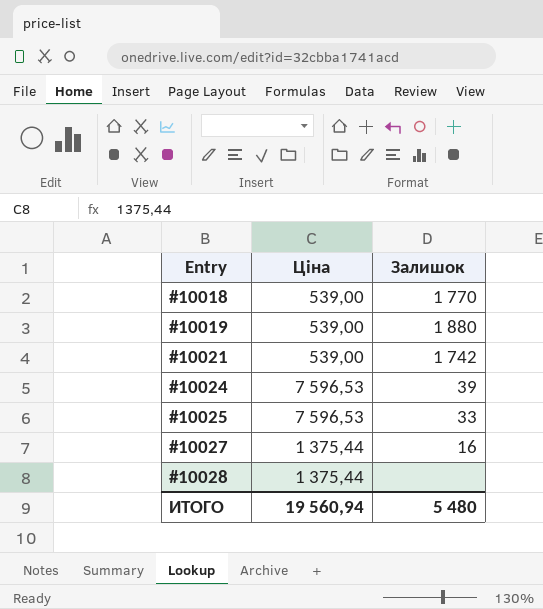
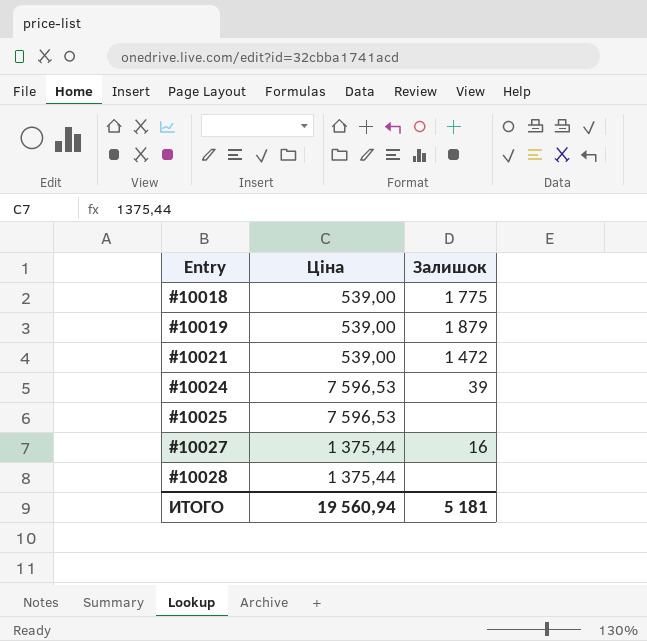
#10018 | Залишок: 1 770 -> 1 775
#10019 | Залишок: 1 880 -> 1 879
#10021 | Залишок: 1 742 -> 1 472
#10025 | Залишок: 33 -> none
ИТОГО | Залишок: 5 480 -> 5 181

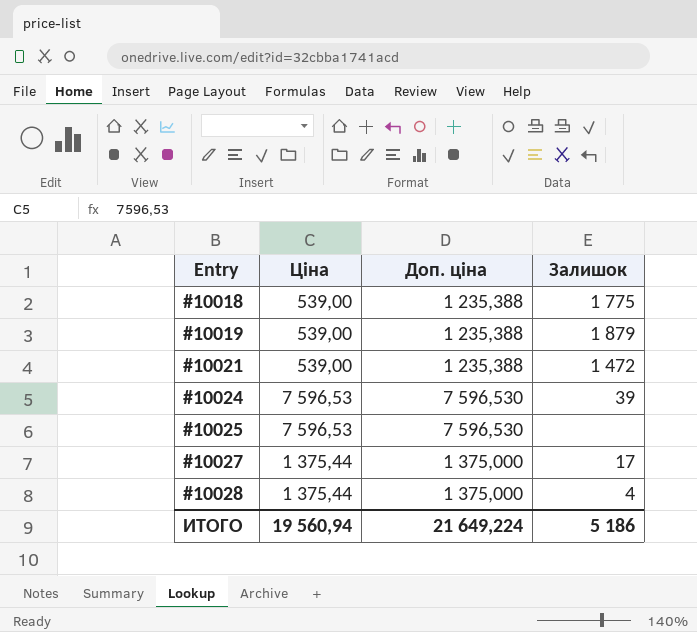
column Доп. ціна | position: none -> 3
#10027 | Залишок: 16 -> 17
#10028 | Залишок: none -> 4
ИТОГО | Залишок: 5 181 -> 5 186

